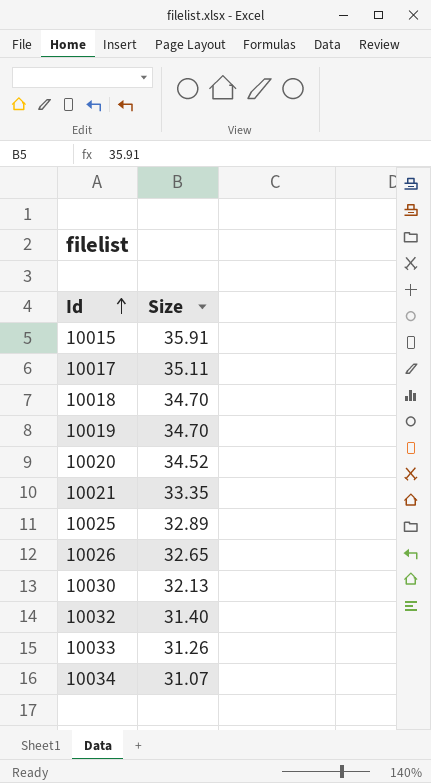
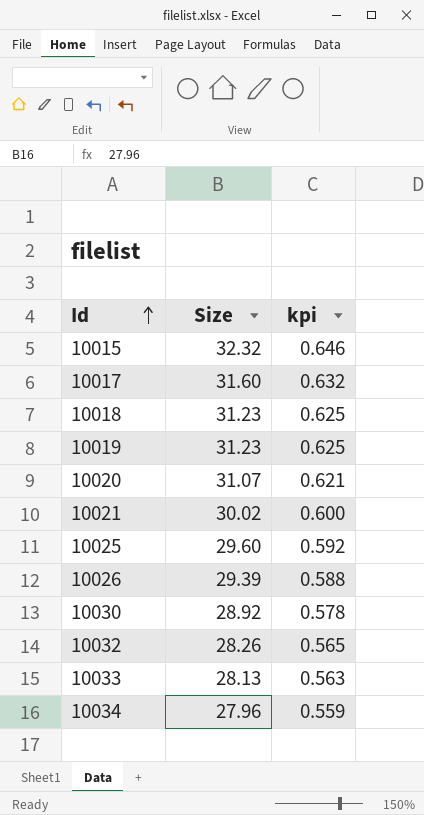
column kpi | formula: none -> [Size] * 0.02
10015 | Size: 35.91 -> 32.32
10017 | Size: 35.11 -> 31.60
10018 | Size: 34.70 -> 31.23
10019 | Size: 34.70 -> 31.23
10020 | Size: 34.52 -> 31.07
10021 | Size: 33.35 -> 30.02
10025 | Size: 32.89 -> 29.60
10026 | Size: 32.65 -> 29.39
10030 | Size: 32.13 -> 28.92
10032 | Size: 31.40 -> 28.26
10033 | Size: 31.26 -> 28.13
10034 | Size: 31.07 -> 27.96

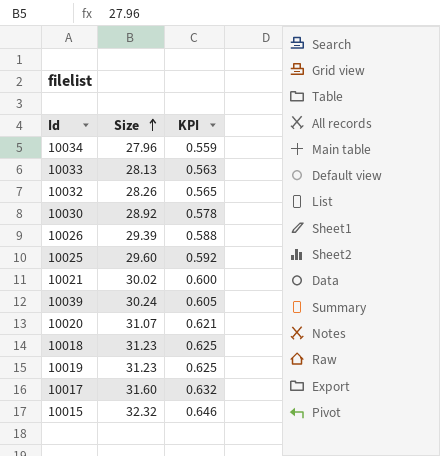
row order: Id ascending -> Size ascending
column name: kpi -> KPI
row 10039: none -> 30.24 | 0.605

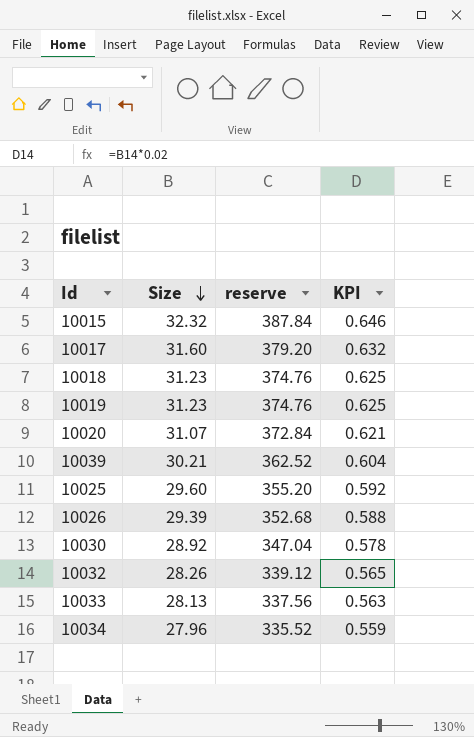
row order: Size ascending -> Size descending
column reserve | formula: none -> [Size] * 12
row 10021: 30.02 | 0.600 -> none
10039 | Size: 30.24 -> 30.21
10039 | KPI: 0.605 -> 0.604

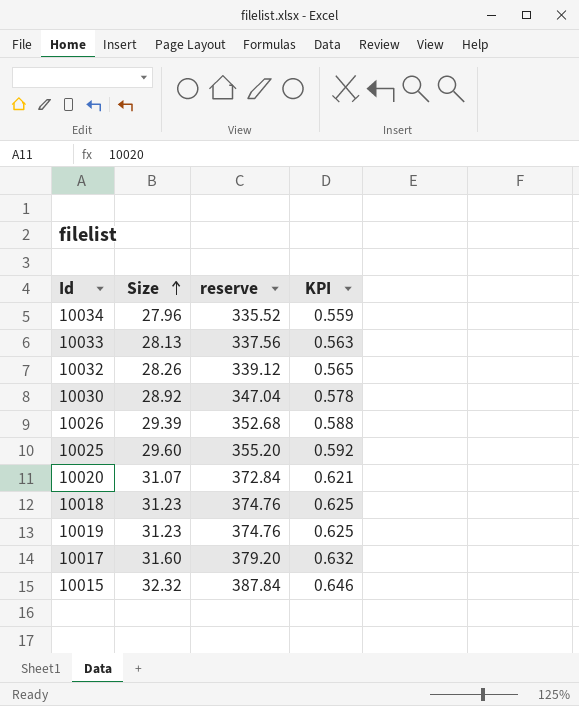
row order: Size descending -> Size ascending
row 10039: 30.21 | 362.52 | 0.604 -> none

